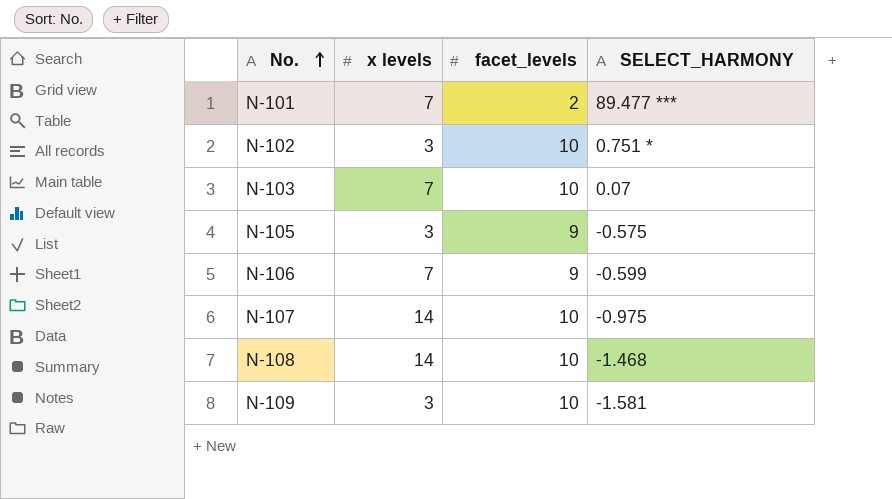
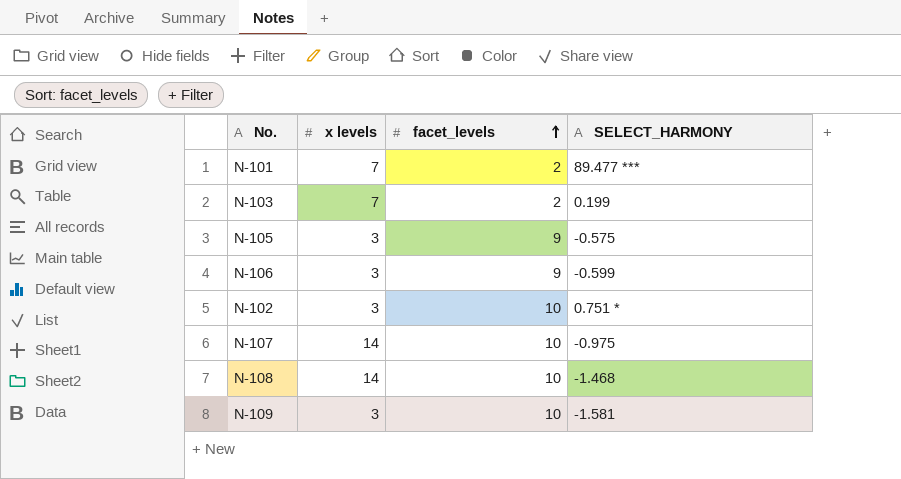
row order: No. ascending -> facet_levels ascending
N-103 | facet_levels: 10 -> 2
N-103 | SELECT_HARMONY: 0.07 -> 0.199
N-106 | x levels: 7 -> 3

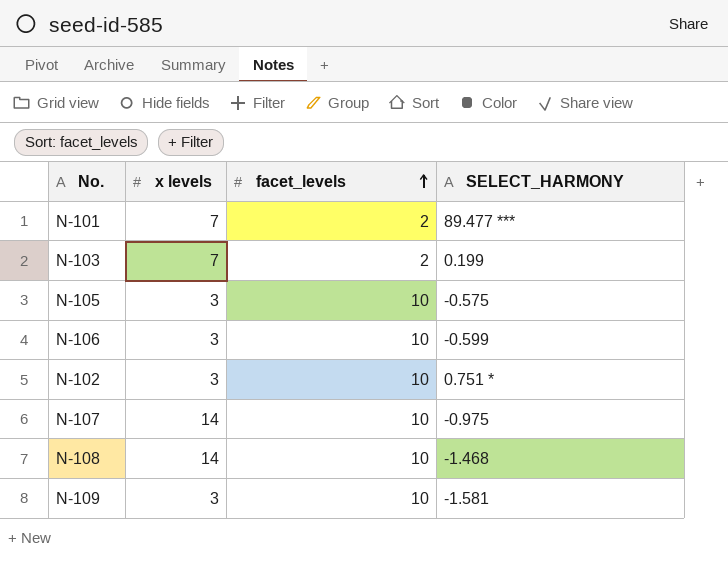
N-105 | facet_levels: 9 -> 10
N-106 | facet_levels: 9 -> 10

